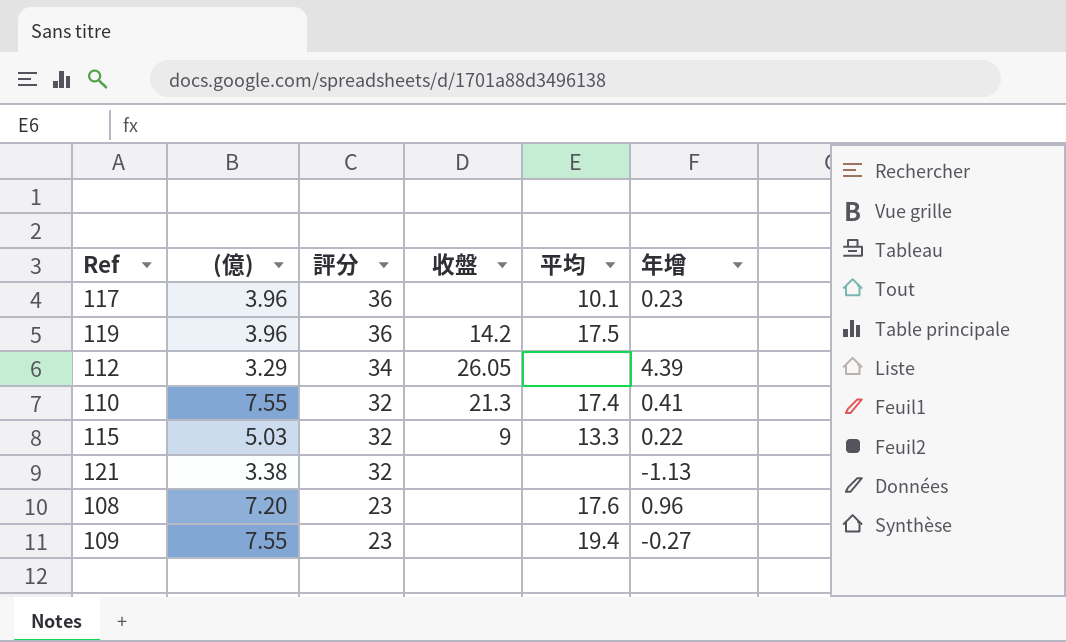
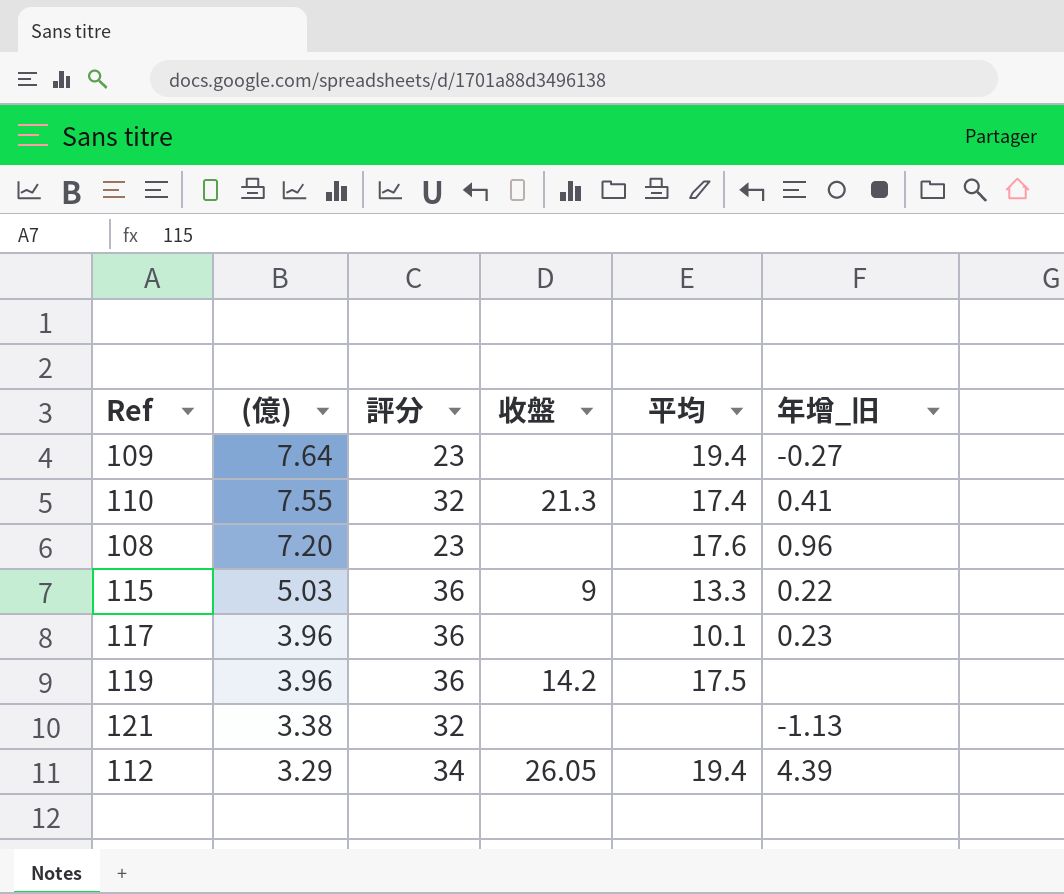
row order: 評分 descending -> (億) descending
column name: 年增 -> 年增_旧
109 | (億): 7.55 -> 7.64
115 | 評分: 32 -> 36
112 | 平均: none -> 19.4

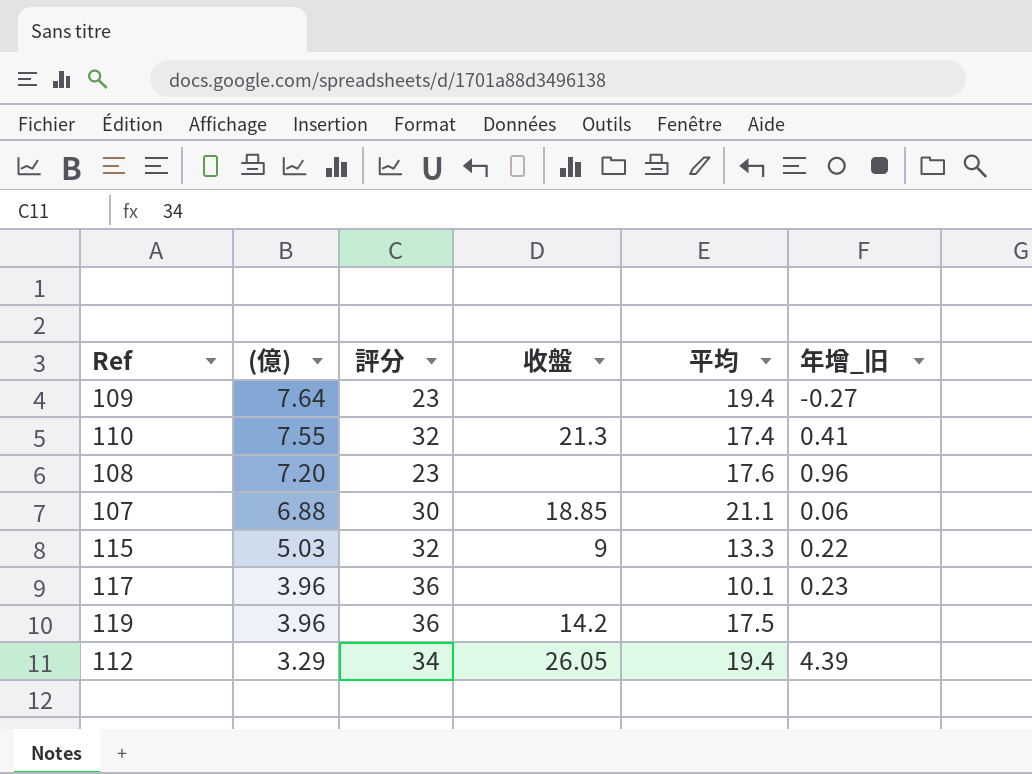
row 121: 3.38 | 32 | none | none | -1.13 -> none
row 107: none -> 6.88 | 30 | 18.85 | 21.1 | 0.06
115 | 評分: 36 -> 32

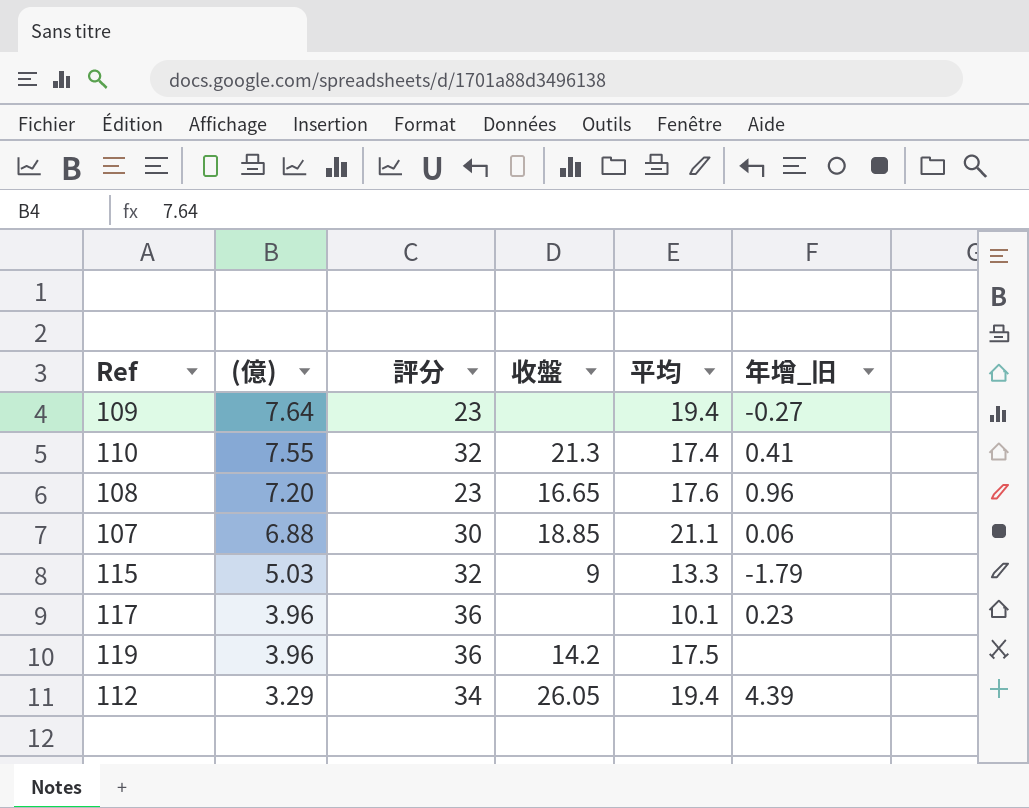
108 | 收盤: none -> 16.65
115 | 年增_旧: 0.22 -> -1.79

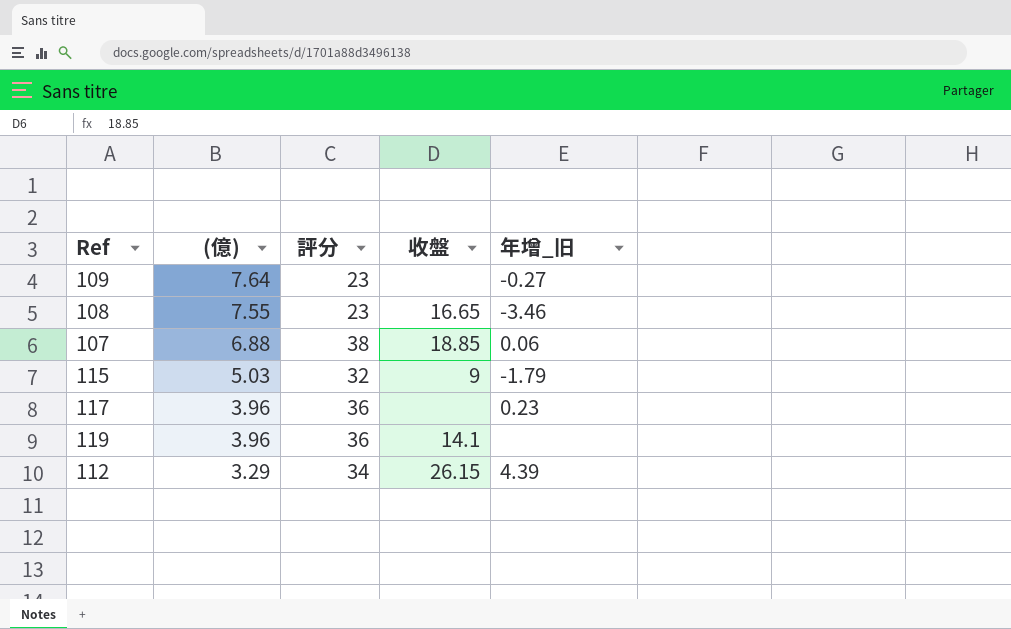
column 平均 | position: 5 -> none
row 110: 7.55 | 32 | 21.3 | 17.4 | 0.41 -> none
108 | (億): 7.20 -> 7.55
108 | 年增_旧: 0.96 -> -3.46
107 | 評分: 30 -> 38
119 | 收盤: 14.2 -> 14.1
112 | 收盤: 26.05 -> 26.15

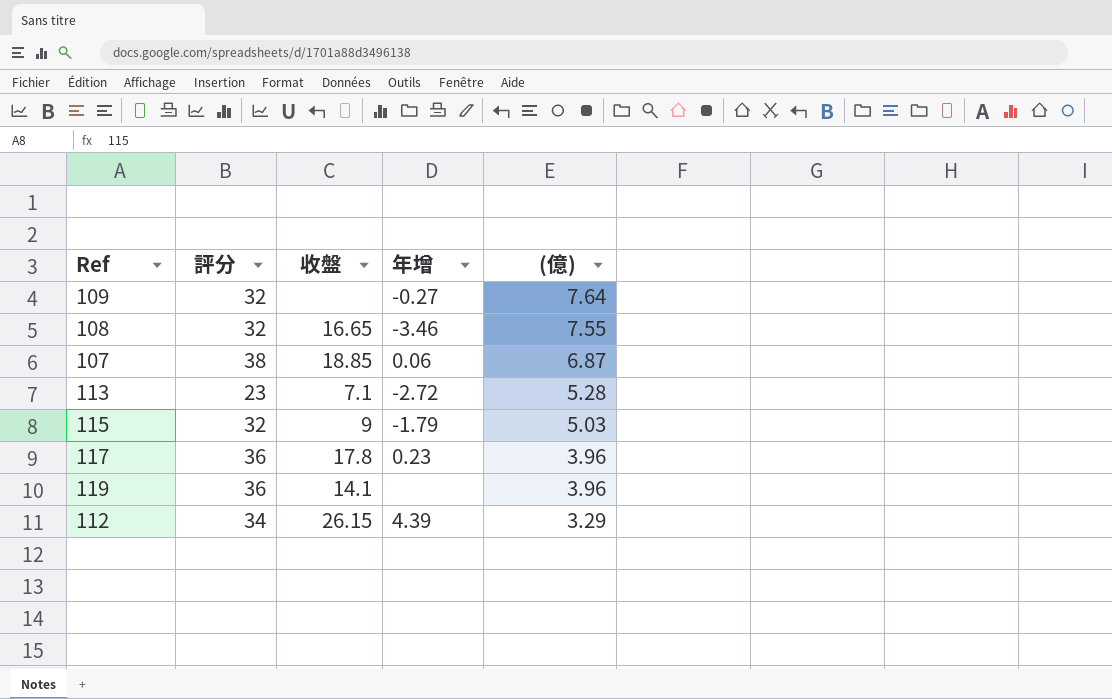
column name: 年增_旧 -> 年增
column (億) | position: 2 -> 5
109 | 評分: 23 -> 32
108 | 評分: 23 -> 32
107 | (億): 6.88 -> 6.87
row 113: none -> 23 | 7.1 | -2.72 | 5.28
117 | 收盤: none -> 17.8

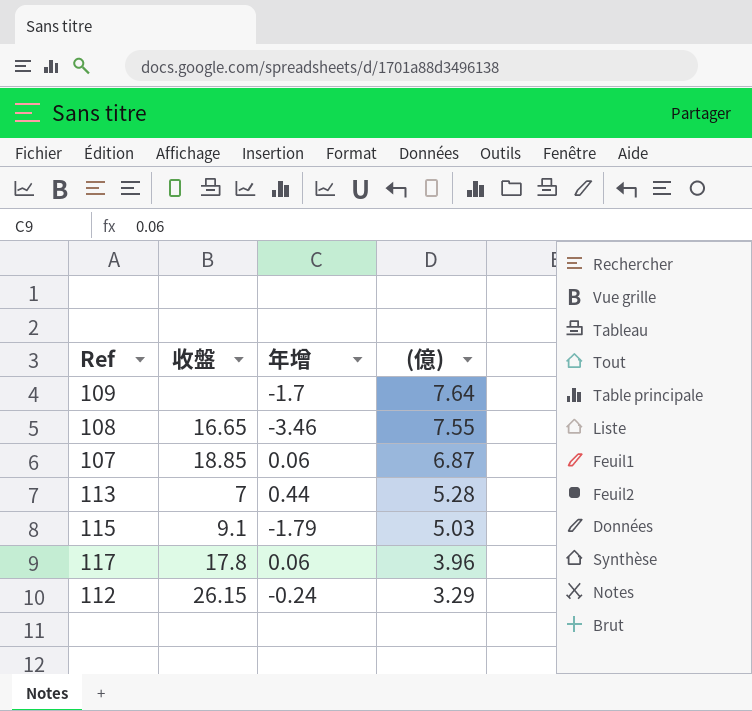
column 評分 | position: 2 -> none
row 119: 36 | 14.1 | none | 3.96 -> none
109 | 年增: -0.27 -> -1.7
113 | 收盤: 7.1 -> 7
113 | 年增: -2.72 -> 0.44
115 | 收盤: 9 -> 9.1
117 | 年增: 0.23 -> 0.06
112 | 年增: 4.39 -> -0.24

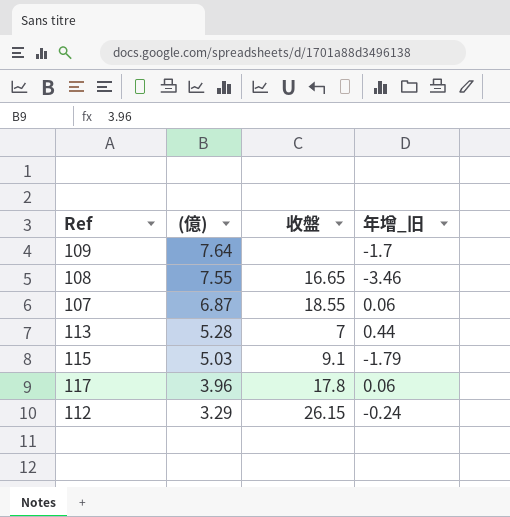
column (億) | position: 4 -> 2
column name: 年增 -> 年增_旧
107 | 收盤: 18.85 -> 18.55

